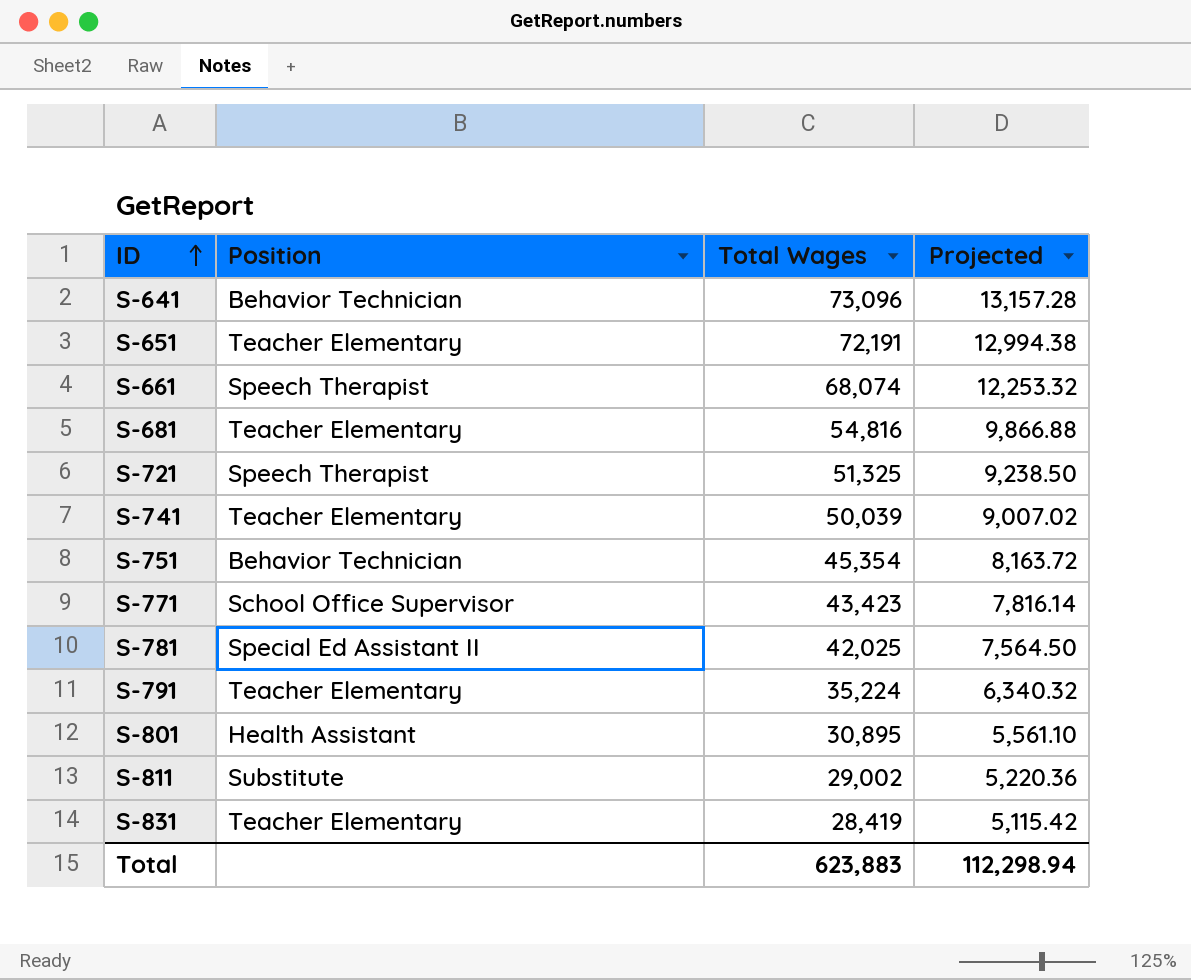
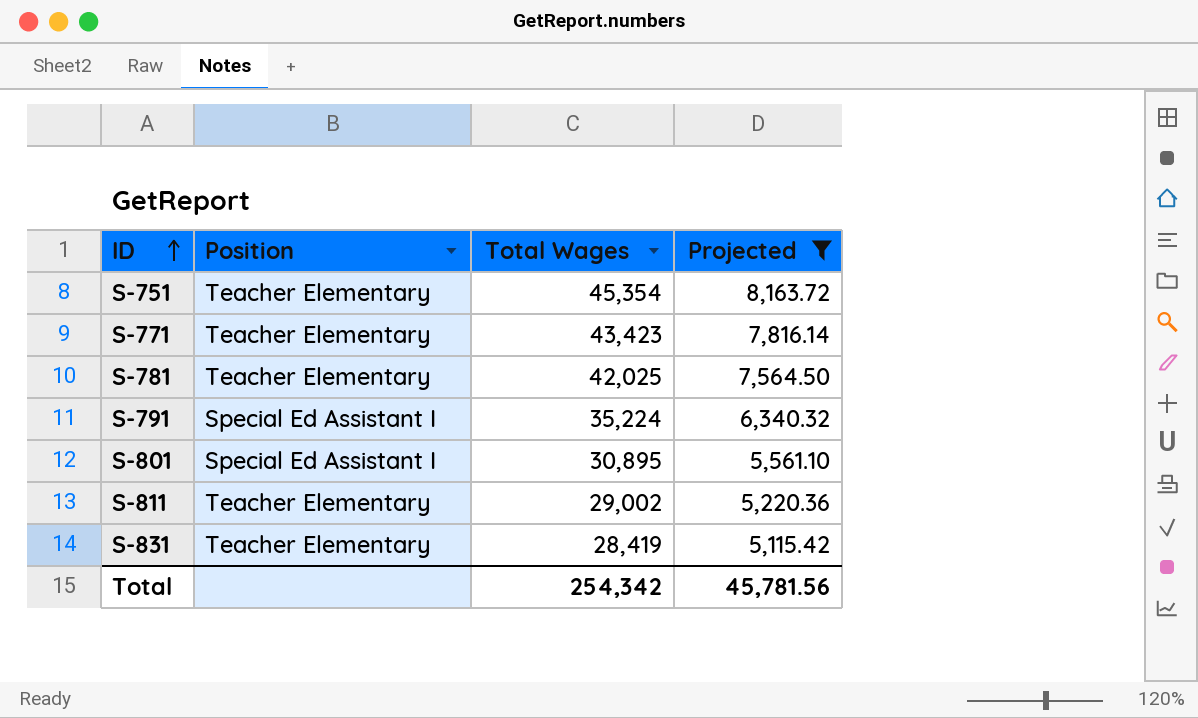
filter: none -> Projected <= 8,163.72
S-751 | Position: Behavior Technician -> Teacher Elementary
S-771 | Position: School Office Supervisor -> Teacher Elementary
S-781 | Position: Special Ed Assistant II -> Teacher Elementary
S-791 | Position: Teacher Elementary -> Special Ed Assistant I
S-801 | Position: Health Assistant -> Special Ed Assistant I
S-811 | Position: Substitute -> Teacher Elementary
Total | Total Wages: 623,883 -> 254,342
Total | Projected: 112,298.94 -> 45,781.56

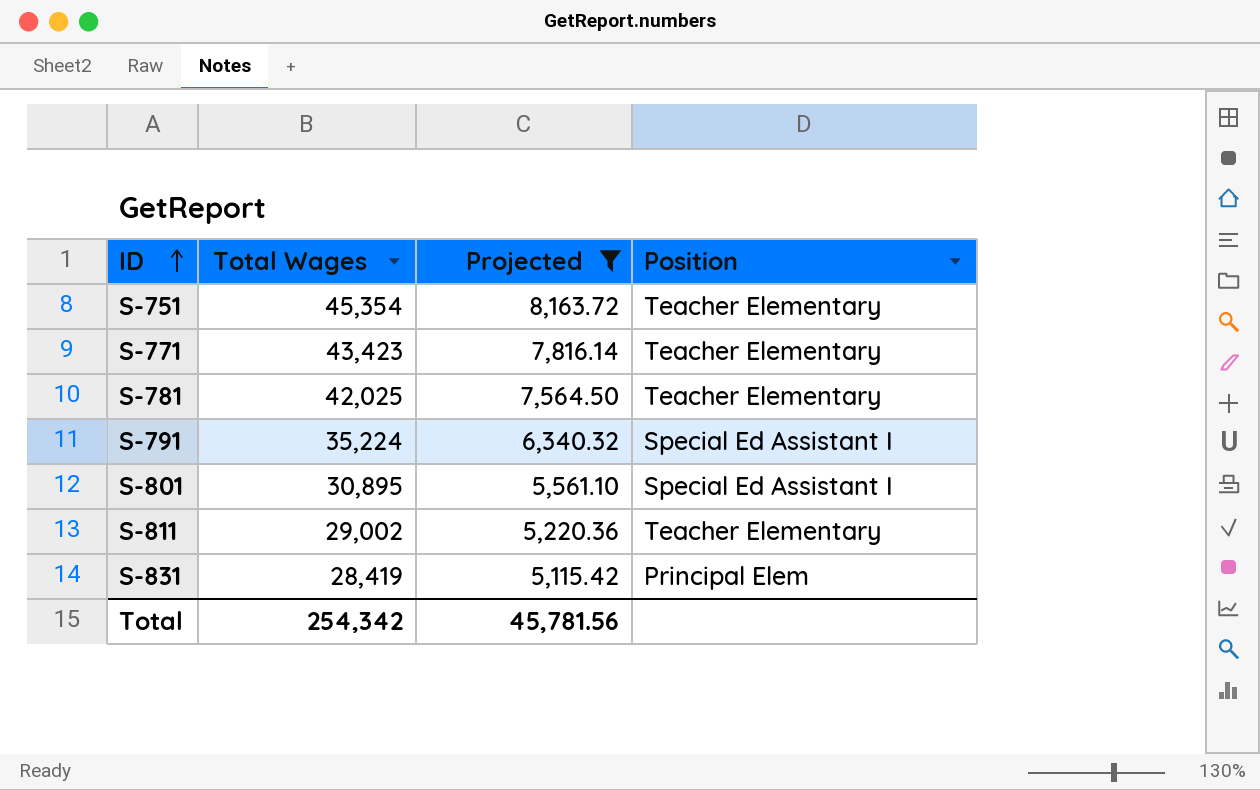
column Position | position: 2 -> 4
S-831 | Position: Teacher Elementary -> Principal Elem

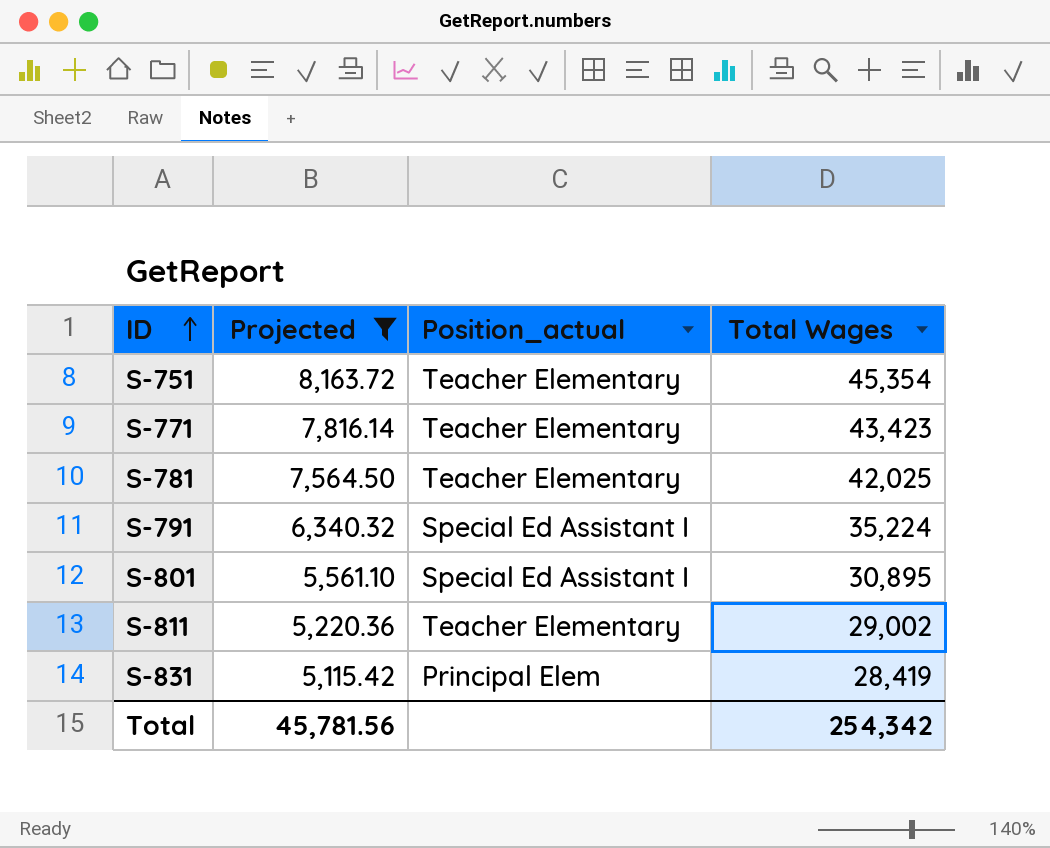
column name: Position -> Position_actual
column Total Wages | position: 2 -> 4

